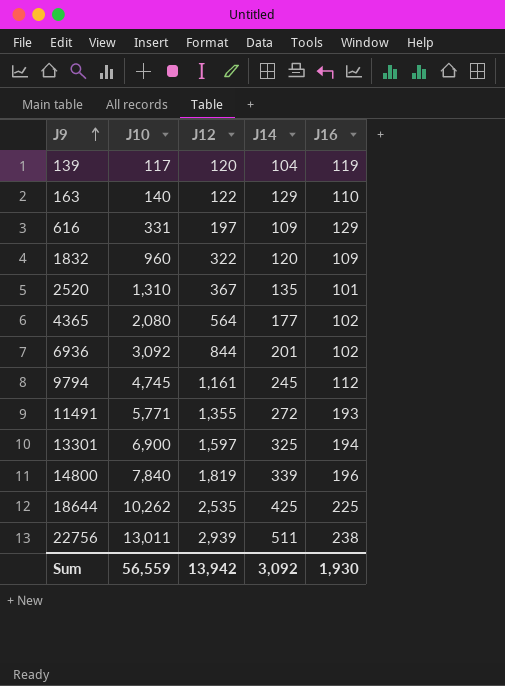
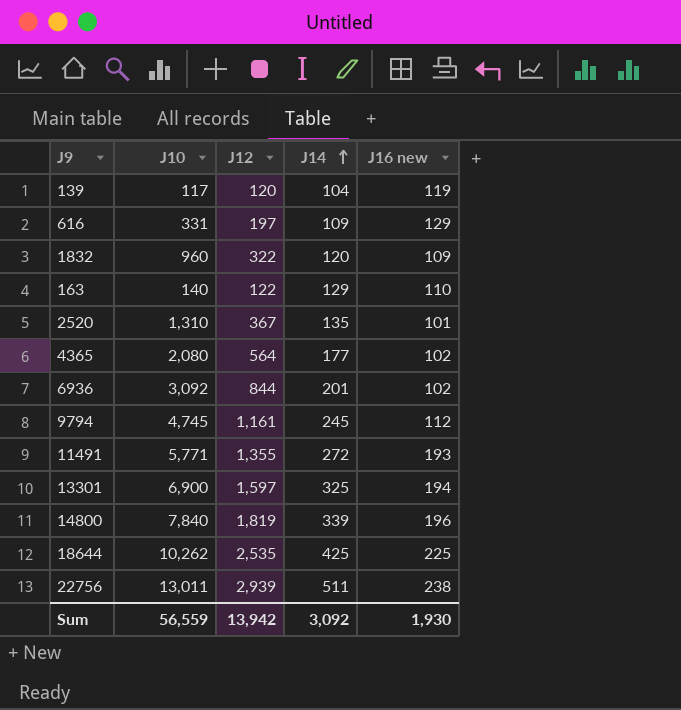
row order: J9 ascending -> J14 ascending
column name: J16 -> J16 new

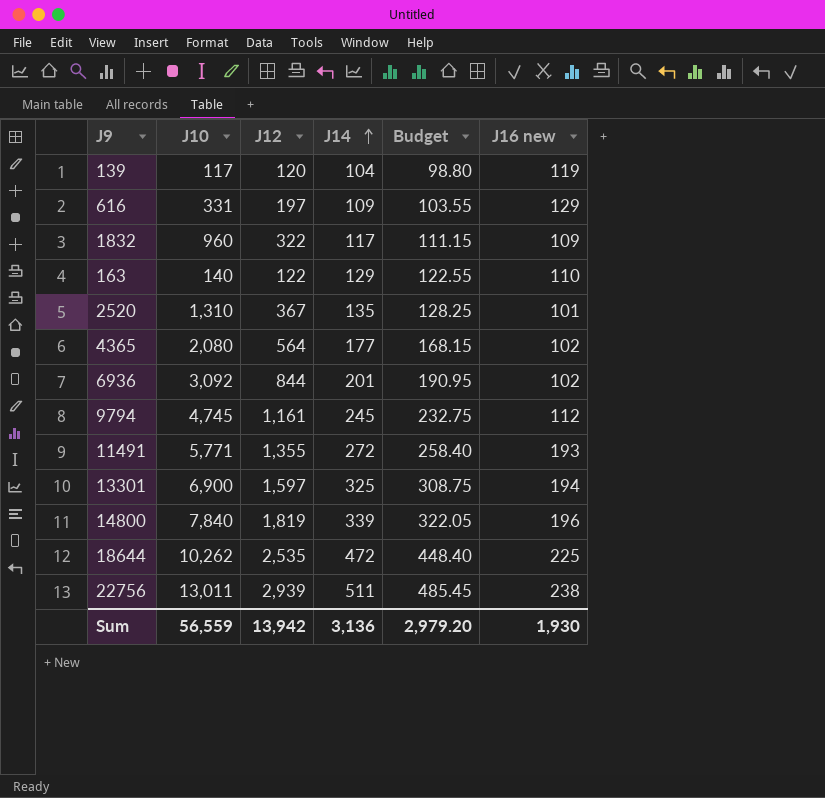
column Budget | formula: none -> [J14] * 0.95
1832 | J14: 120 -> 117
18644 | J14: 425 -> 472
Sum | J14: 3,092 -> 3,136

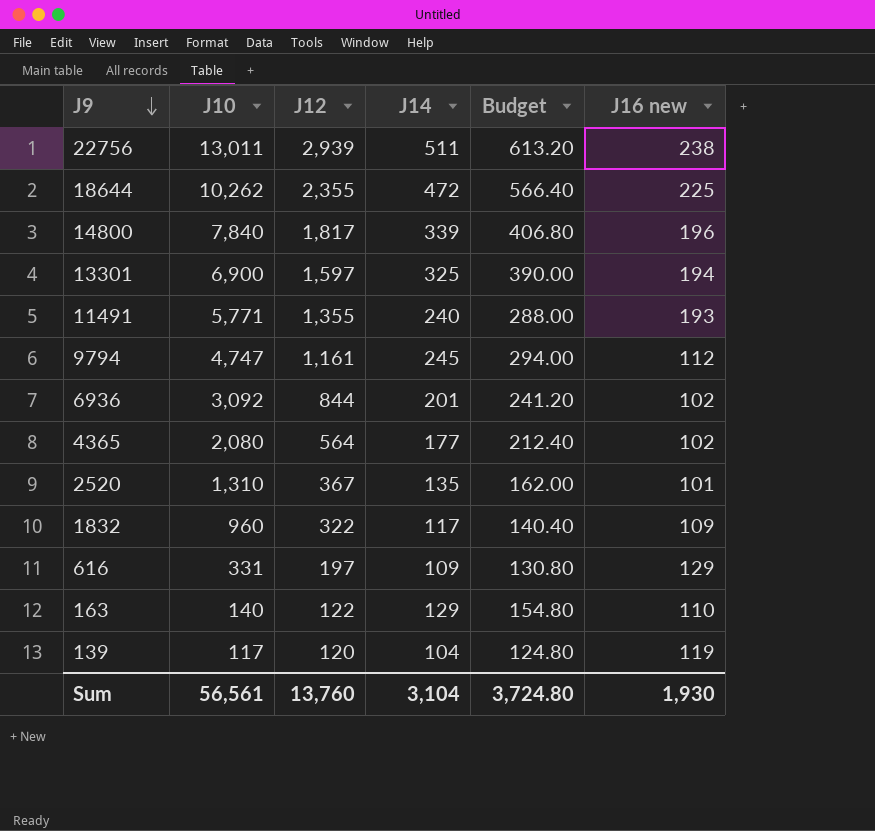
row order: J14 ascending -> J9 descending
column Budget | formula: [J14] * 0.95 -> [J14] * 1.2
18644 | J12: 2,535 -> 2,355
14800 | J12: 1,819 -> 1,817
11491 | J14: 272 -> 240
9794 | J10: 4,745 -> 4,747
Sum | J10: 56,559 -> 56,561
Sum | J12: 13,942 -> 13,760
Sum | J14: 3,136 -> 3,104
Sum | Budget: 2,979.20 -> 3,724.80

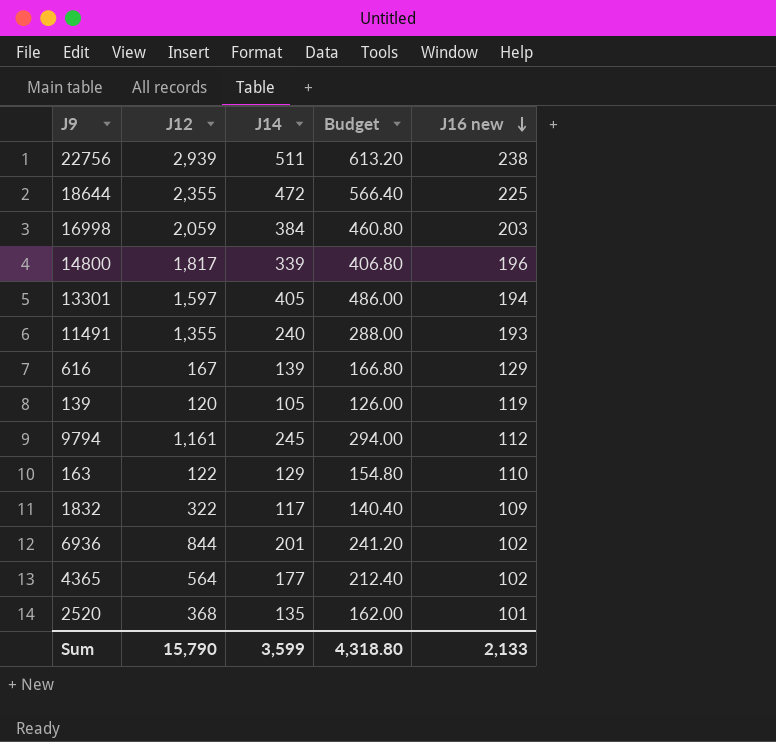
row order: J9 descending -> J16 new descending
column J10 | position: 2 -> none
row 16998: none -> 2,059 | 384 | 460.80 | 203
13301 | J14: 325 -> 405
13301 | Budget: 390.00 -> 486.00
616 | J12: 197 -> 167
616 | J14: 109 -> 139
616 | Budget: 130.80 -> 166.80
139 | J14: 104 -> 105
139 | Budget: 124.80 -> 126.00
2520 | J12: 367 -> 368
Sum | J12: 13,760 -> 15,790
Sum | J14: 3,104 -> 3,599
Sum | Budget: 3,724.80 -> 4,318.80
Sum | J16 new: 1,930 -> 2,133

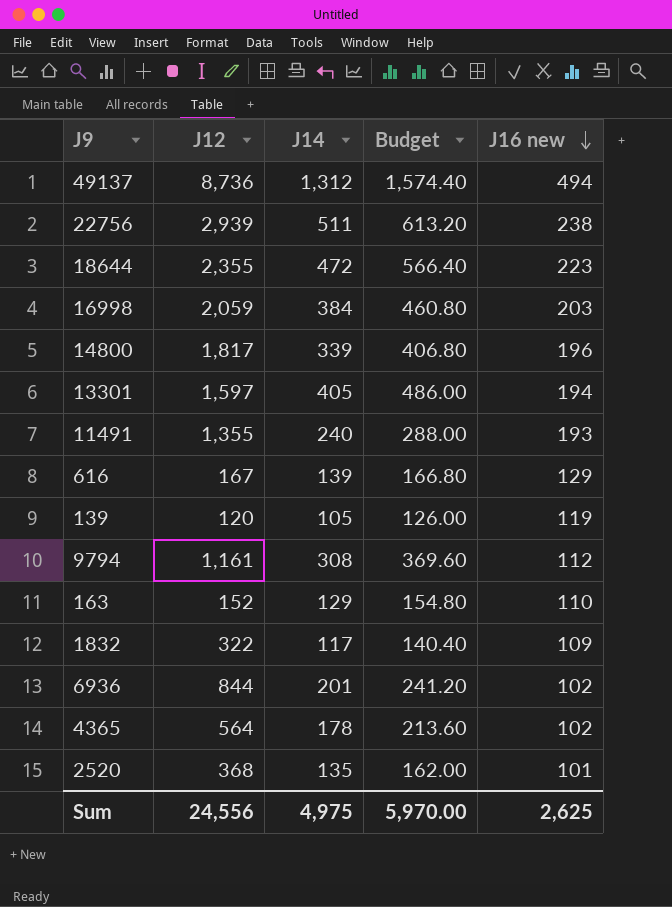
row 49137: none -> 8,736 | 1,312 | 1,574.40 | 494
18644 | J16 new: 225 -> 223
9794 | J14: 245 -> 308
9794 | Budget: 294.00 -> 369.60
163 | J12: 122 -> 152
4365 | J14: 177 -> 178
4365 | Budget: 212.40 -> 213.60
Sum | J12: 15,790 -> 24,556
Sum | J14: 3,599 -> 4,975
Sum | Budget: 4,318.80 -> 5,970.00
Sum | J16 new: 2,133 -> 2,625

